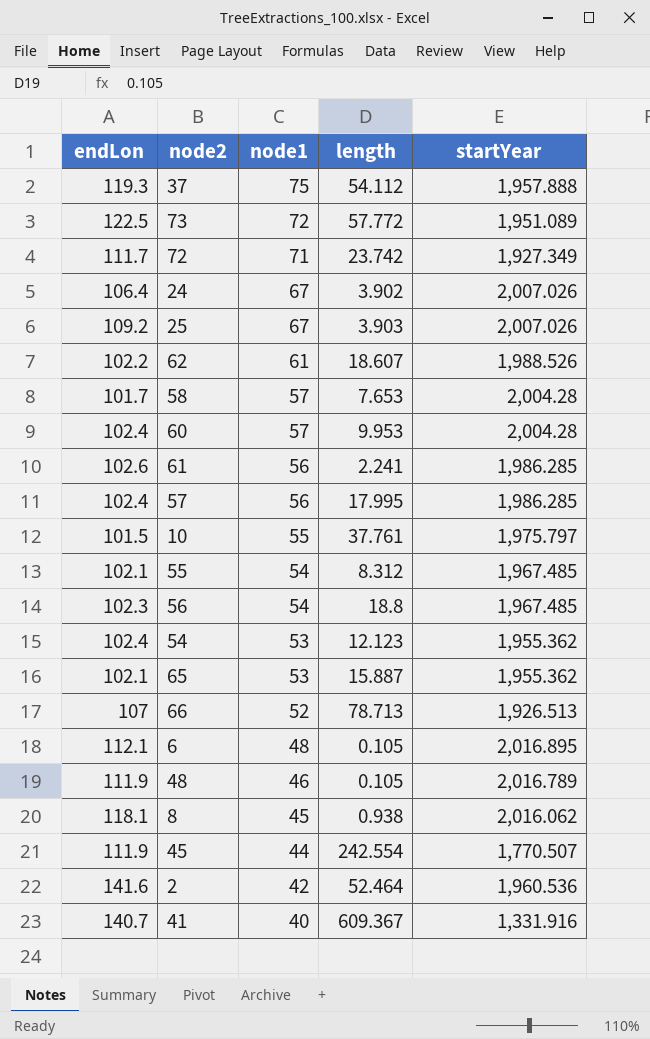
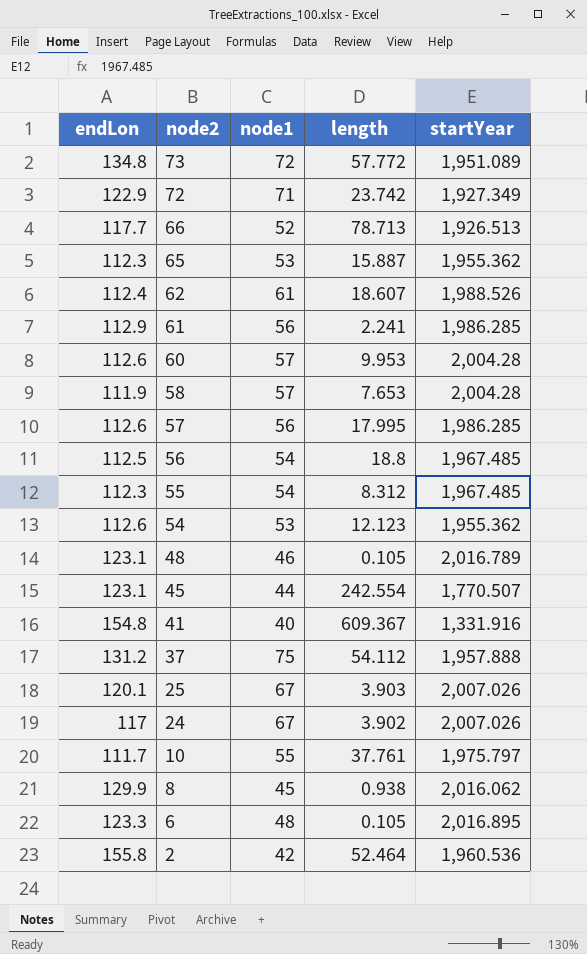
row order: node1 descending -> node2 descending
73 | endLon: 122.5 -> 134.8
72 | endLon: 111.7 -> 122.9
66 | endLon: 107 -> 117.7
65 | endLon: 102.1 -> 112.3
62 | endLon: 102.2 -> 112.4
61 | endLon: 102.6 -> 112.9
60 | endLon: 102.4 -> 112.6
58 | endLon: 101.7 -> 111.9
57 | endLon: 102.4 -> 112.6
56 | endLon: 102.3 -> 112.5
55 | endLon: 102.1 -> 112.3
54 | endLon: 102.4 -> 112.6
48 | endLon: 111.9 -> 123.1
45 | endLon: 111.9 -> 123.1
41 | endLon: 140.7 -> 154.8
37 | endLon: 119.3 -> 131.2
25 | endLon: 109.2 -> 120.1
24 | endLon: 106.4 -> 117
10 | endLon: 101.5 -> 111.7
8 | endLon: 118.1 -> 129.9
6 | endLon: 112.1 -> 123.3
2 | endLon: 141.6 -> 155.8

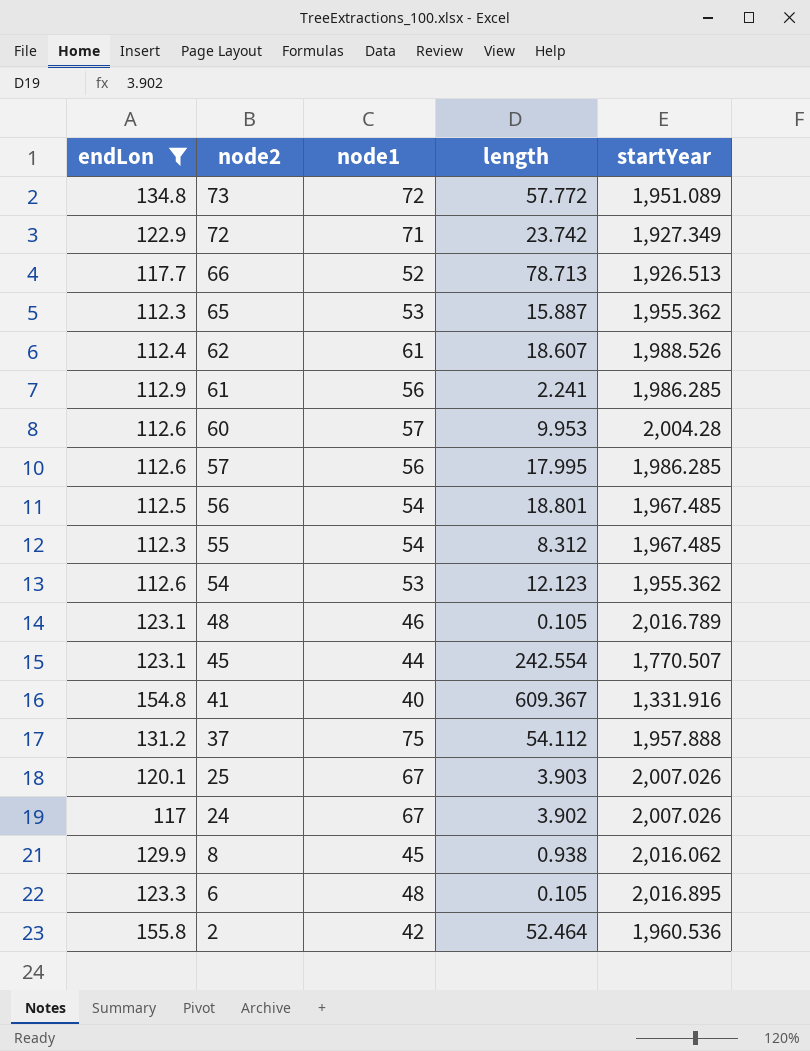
filter: none -> endLon >= 112.3
56 | length: 18.8 -> 18.801

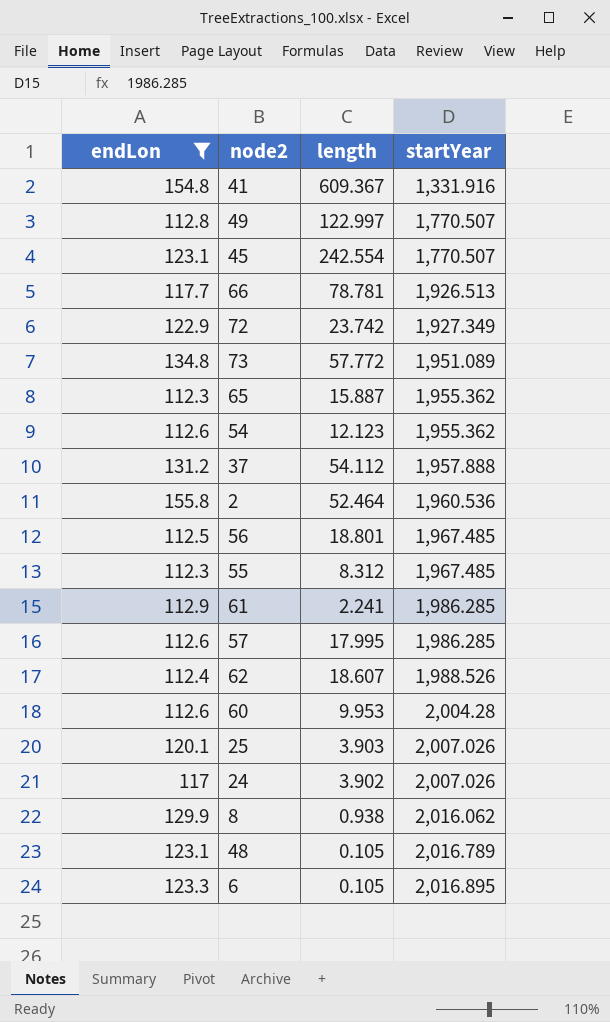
row order: node2 descending -> startYear ascending
column node1 | position: 3 -> none
row 49: none -> 112.8 | 122.997 | 1,770.507
66 | length: 78.713 -> 78.781

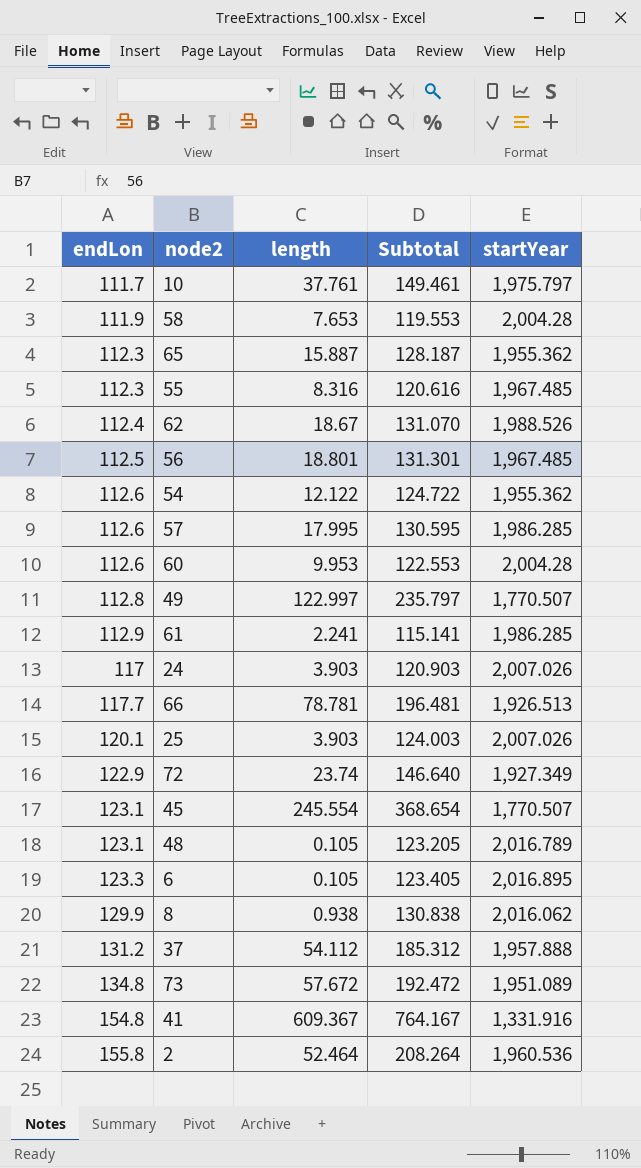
filter: endLon >= 112.3 -> none
row order: startYear ascending -> endLon ascending
column Subtotal | formula: none -> [endLon] + [length]
55 | length: 8.312 -> 8.316
62 | length: 18.607 -> 18.67
54 | length: 12.123 -> 12.122
24 | length: 3.902 -> 3.903
72 | length: 23.742 -> 23.74
45 | length: 242.554 -> 245.554
73 | length: 57.772 -> 57.672

